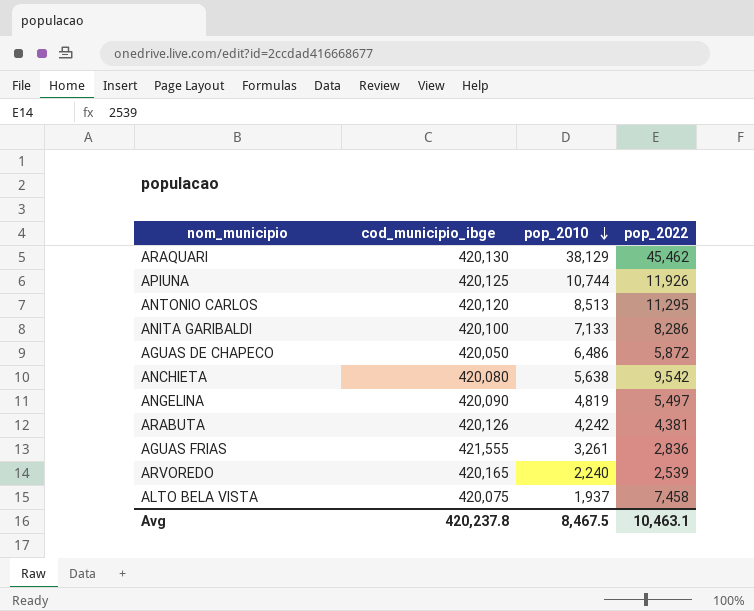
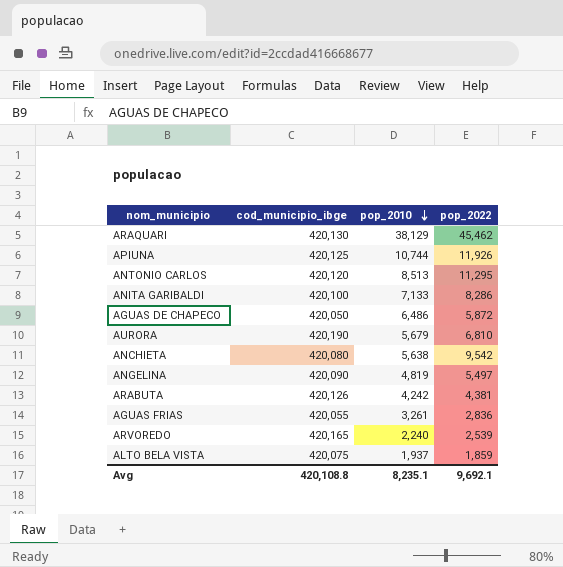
row AURORA: none -> 420,190 | 5,679 | 6,810
AGUAS FRIAS | cod_municipio_ibge: 421,555 -> 420,055
ALTO BELA VISTA | pop_2022: 7,458 -> 1,859
Avg | cod_municipio_ibge: 420,237.8 -> 420,108.8
Avg | pop_2010: 8,467.5 -> 8,235.1
Avg | pop_2022: 10,463.1 -> 9,692.1

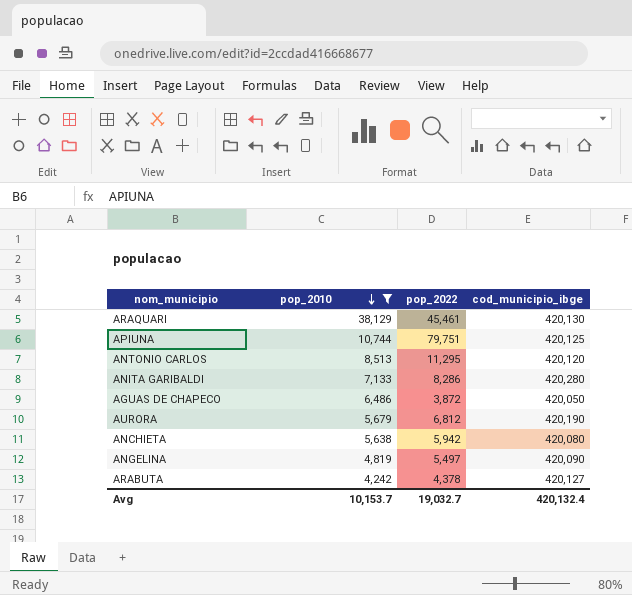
filter: none -> pop_2010 >= 4,242
column cod_municipio_ibge | position: 2 -> 4
ARAQUARI | pop_2022: 45,462 -> 45,461
APIUNA | pop_2022: 11,926 -> 79,751
ANITA GARIBALDI | cod_municipio_ibge: 420,100 -> 420,280
AGUAS DE CHAPECO | pop_2022: 5,872 -> 3,872
AURORA | pop_2022: 6,810 -> 6,812
ANCHIETA | pop_2022: 9,542 -> 5,942
ARABUTA | pop_2022: 4,381 -> 4,378
ARABUTA | cod_municipio_ibge: 420,126 -> 420,127
Avg | pop_2010: 8,235.1 -> 10,153.7
Avg | pop_2022: 9,692.1 -> 19,032.7
Avg | cod_municipio_ibge: 420,108.8 -> 420,132.4

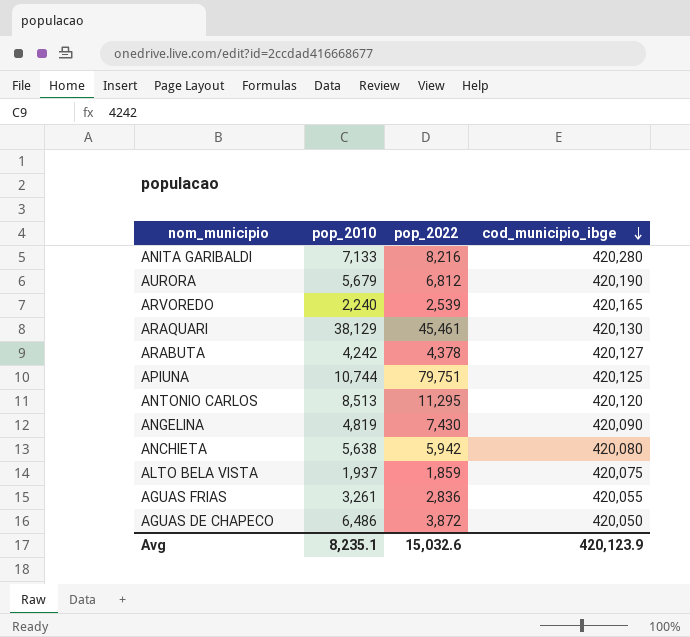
filter: pop_2010 >= 4,242 -> none
row order: pop_2010 descending -> cod_municipio_ibge descending
ANITA GARIBALDI | pop_2022: 8,286 -> 8,216
ANGELINA | pop_2022: 5,497 -> 7,430
Avg | pop_2010: 10,153.7 -> 8,235.1
Avg | pop_2022: 19,032.7 -> 15,032.6
Avg | cod_municipio_ibge: 420,132.4 -> 420,123.9

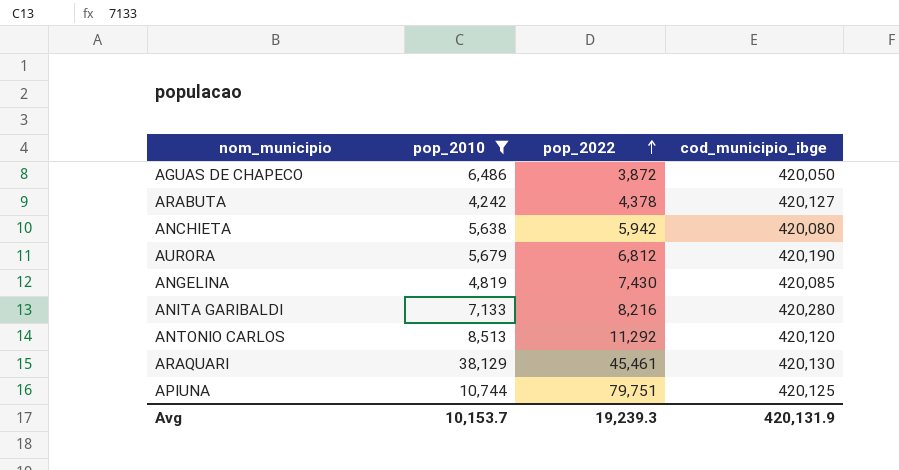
filter: none -> pop_2010 >= 4,242
row order: cod_municipio_ibge descending -> pop_2022 ascending
ANGELINA | cod_municipio_ibge: 420,090 -> 420,085
ANTONIO CARLOS | pop_2022: 11,295 -> 11,292
Avg | pop_2010: 8,235.1 -> 10,153.7
Avg | pop_2022: 15,032.6 -> 19,239.3
Avg | cod_municipio_ibge: 420,123.9 -> 420,131.9

